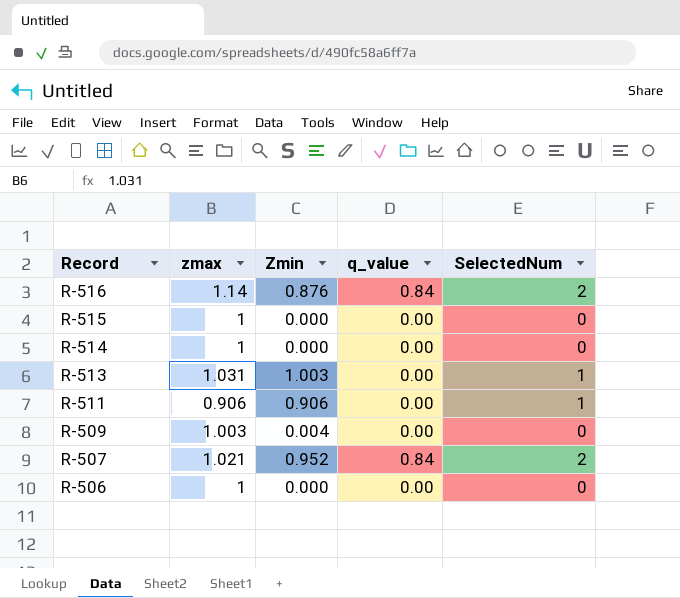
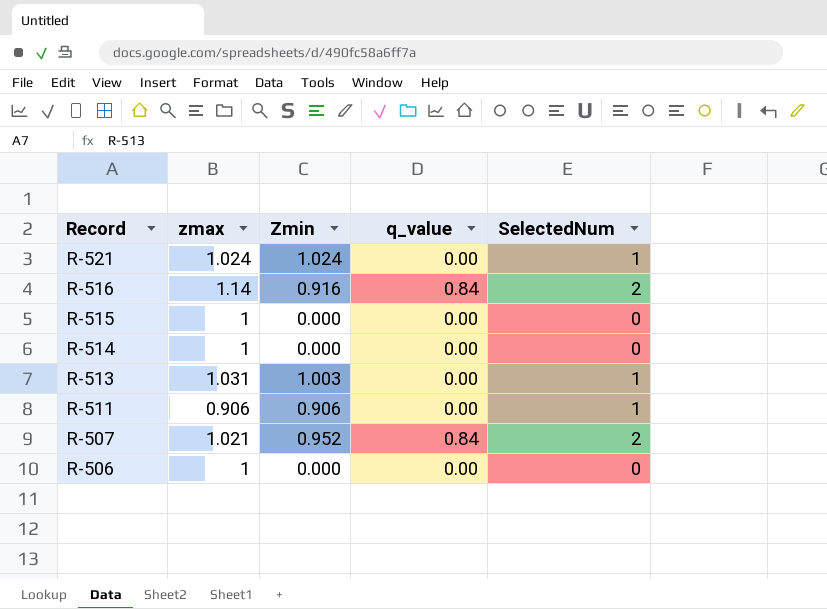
row R-509: 1.003 | 0.004 | 0.00 | 0 -> none
row R-521: none -> 1.024 | 1.024 | 0.00 | 1
R-516 | Zmin: 0.876 -> 0.916

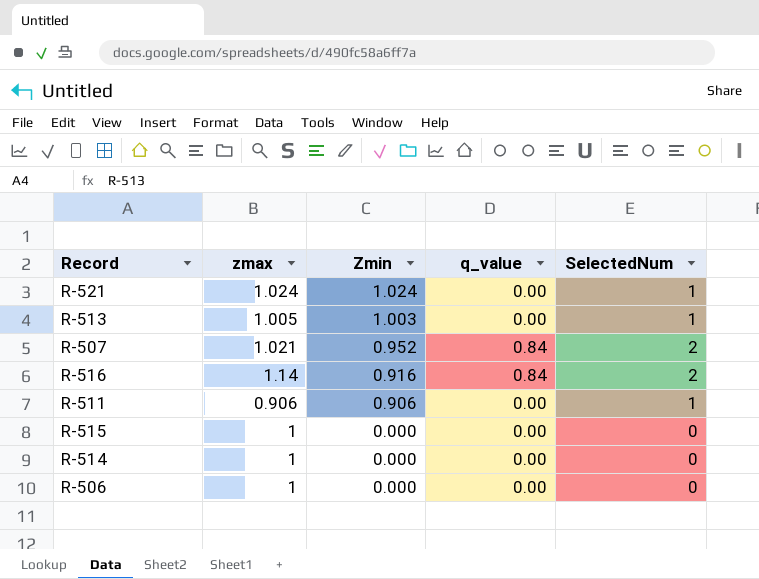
row order: Record descending -> Zmin descending
R-513 | zmax: 1.031 -> 1.005

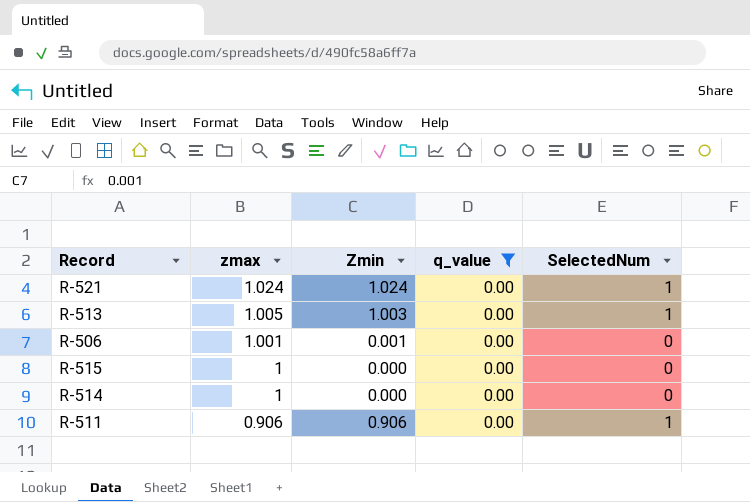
filter: none -> q_value = 0.00
row order: Zmin descending -> zmax descending
R-506 | zmax: 1 -> 1.001
R-506 | Zmin: 0.000 -> 0.001

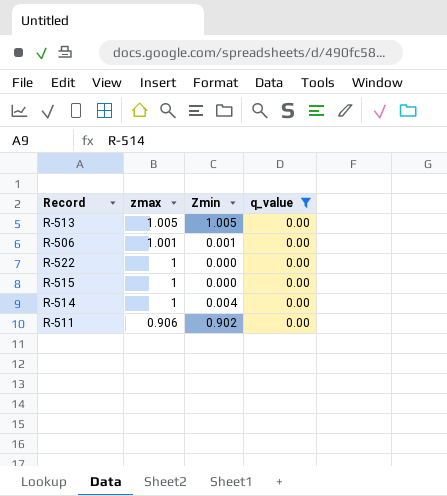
column SelectedNum | position: 5 -> none
row R-521: 1.024 | 1.024 | 0.00 | 1 -> none
R-513 | Zmin: 1.003 -> 1.005
row R-522: none -> 1 | 0.000 | 0.00
R-514 | Zmin: 0.000 -> 0.004
R-511 | Zmin: 0.906 -> 0.902

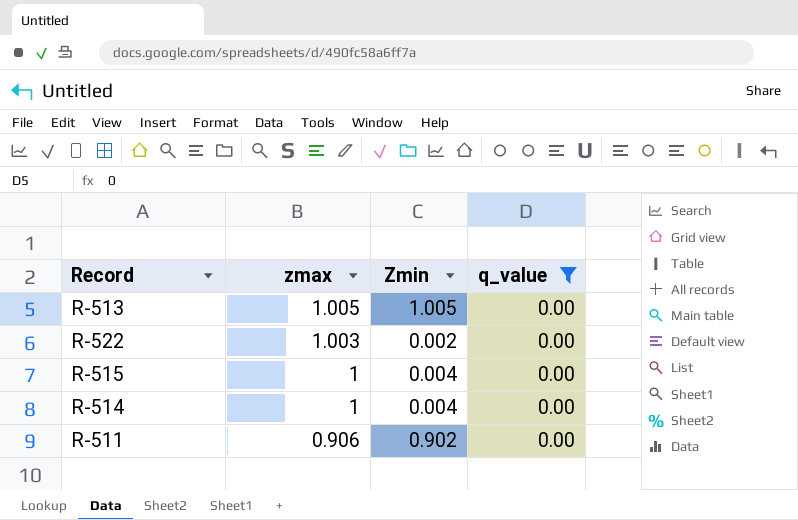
row R-506: 1.001 | 0.001 | 0.00 -> none
R-522 | zmax: 1 -> 1.003
R-522 | Zmin: 0.000 -> 0.002
R-515 | Zmin: 0.000 -> 0.004

